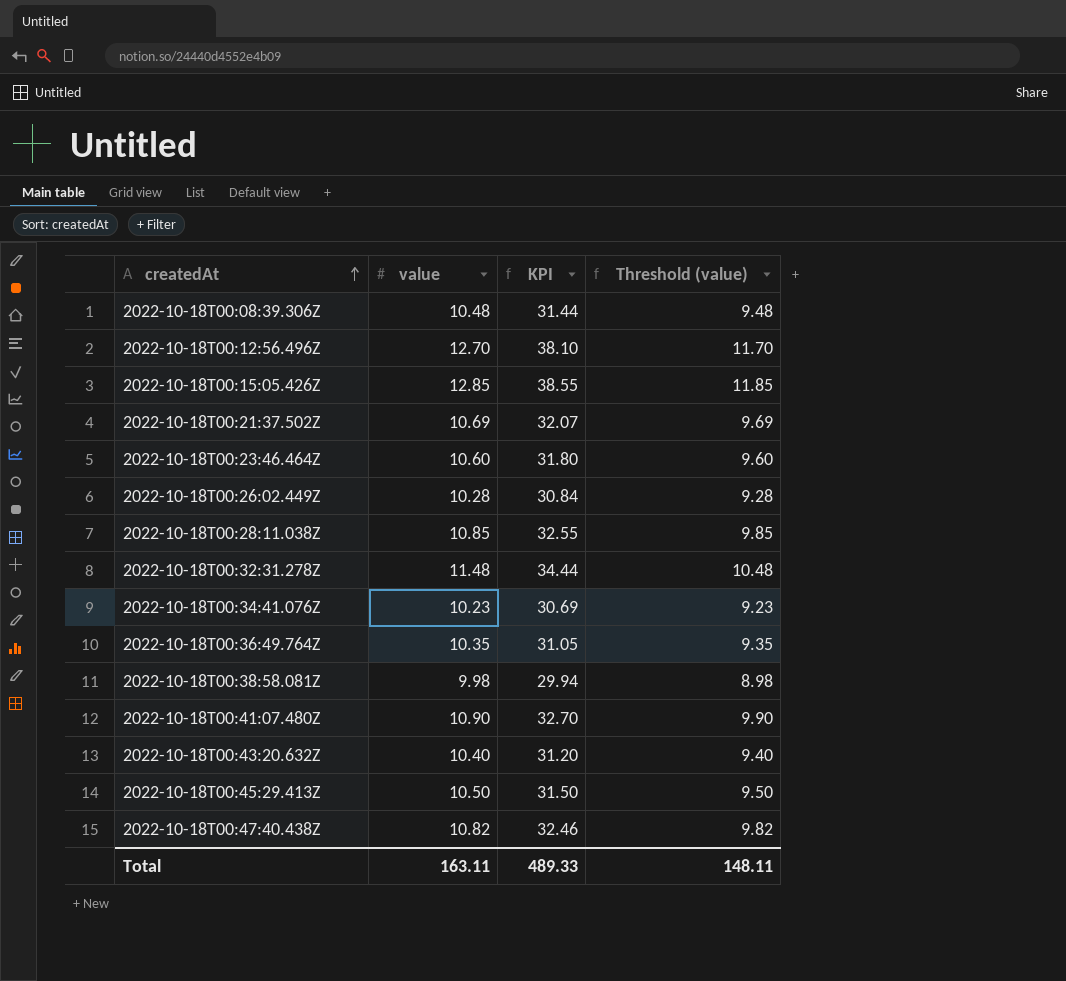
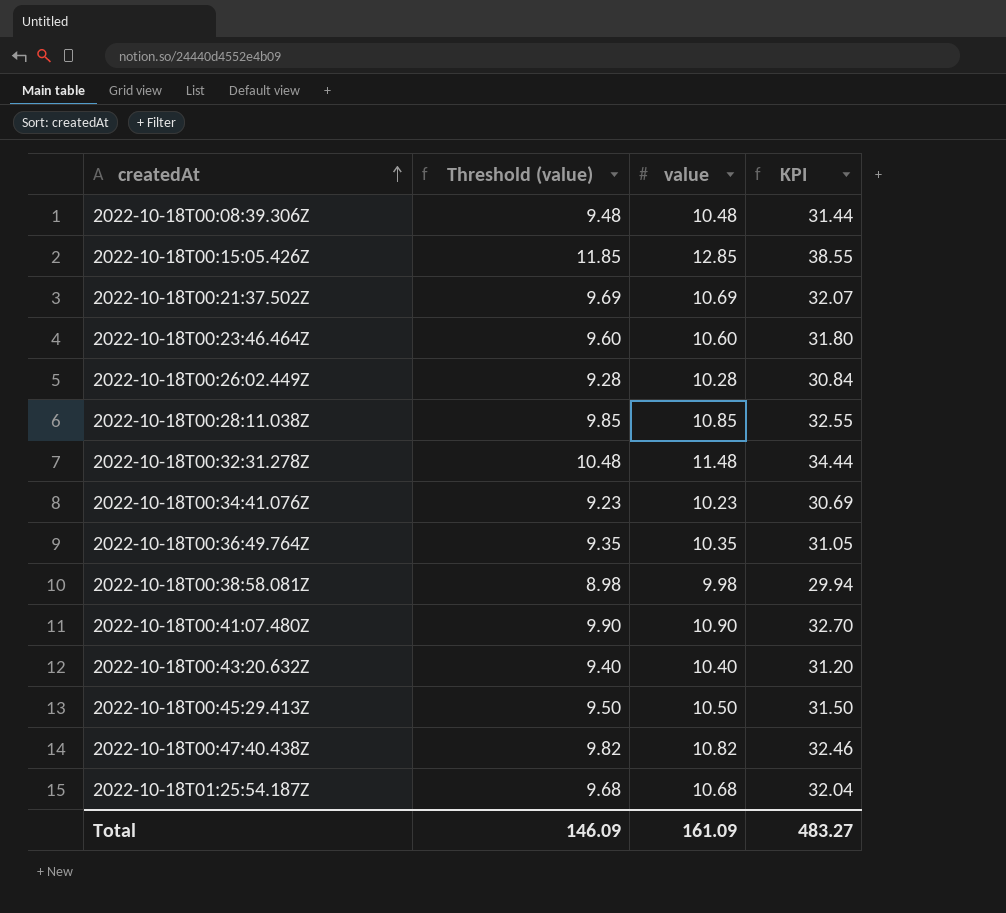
column Threshold (value) | position: 4 -> 2
row 2022-10-18T00:12:56.496Z: 12.70 | 38.10 | 11.70 -> none
row 2022-10-18T01:25:54.187Z: none -> 9.68 | 10.68 | 32.04
Total | Threshold (value): 148.11 -> 146.09
Total | value: 163.11 -> 161.09
Total | KPI: 489.33 -> 483.27

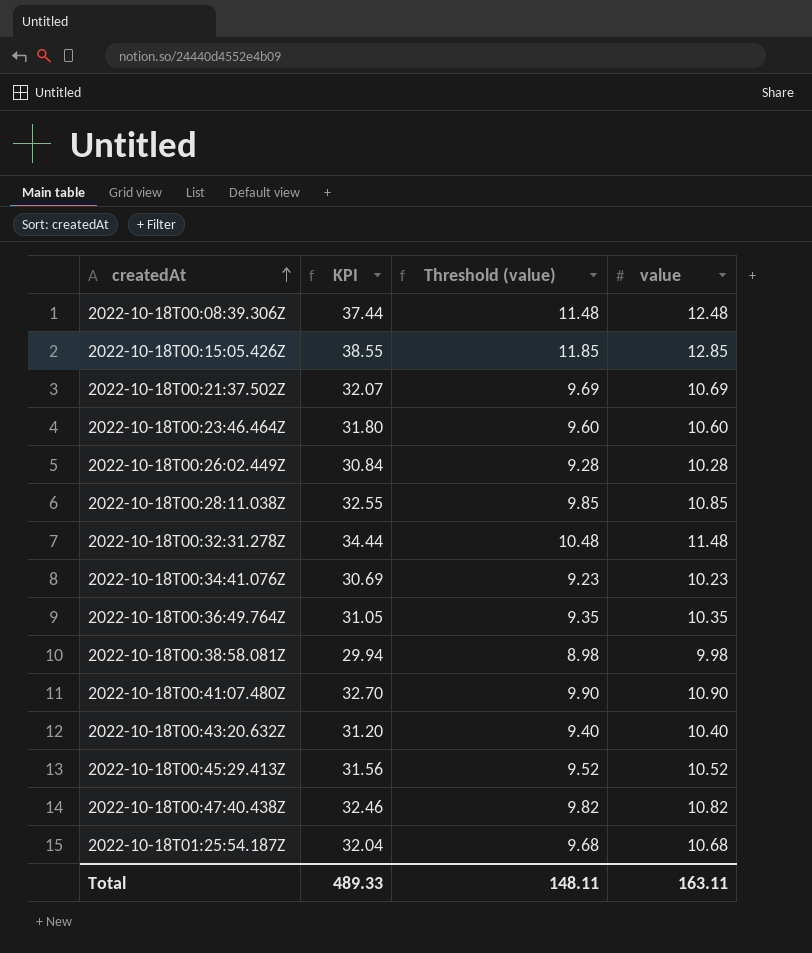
column KPI | position: 4 -> 2
2022-10-18T00:08:39.306Z | KPI: 31.44 -> 37.44
2022-10-18T00:08:39.306Z | Threshold (value): 9.48 -> 11.48
2022-10-18T00:08:39.306Z | value: 10.48 -> 12.48
2022-10-18T00:45:29.413Z | KPI: 31.50 -> 31.56
2022-10-18T00:45:29.413Z | Threshold (value): 9.50 -> 9.52
2022-10-18T00:45:29.413Z | value: 10.50 -> 10.52
Total | KPI: 483.27 -> 489.33
Total | Threshold (value): 146.09 -> 148.11
Total | value: 161.09 -> 163.11

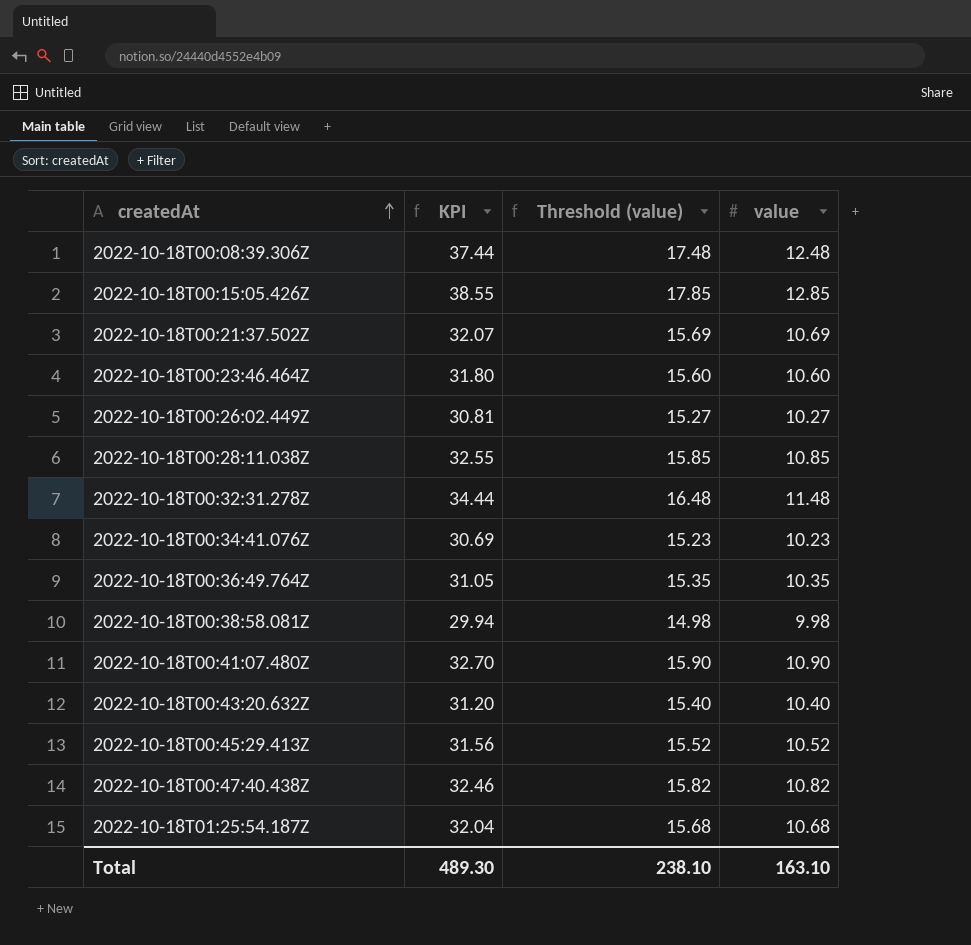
column Threshold (value) | formula: [value] - 1 -> [value] + 5
2022-10-18T00:26:02.449Z | KPI: 30.84 -> 30.81
2022-10-18T00:26:02.449Z | value: 10.28 -> 10.27
Total | KPI: 489.33 -> 489.30
Total | Threshold (value): 148.11 -> 238.10
Total | value: 163.11 -> 163.10

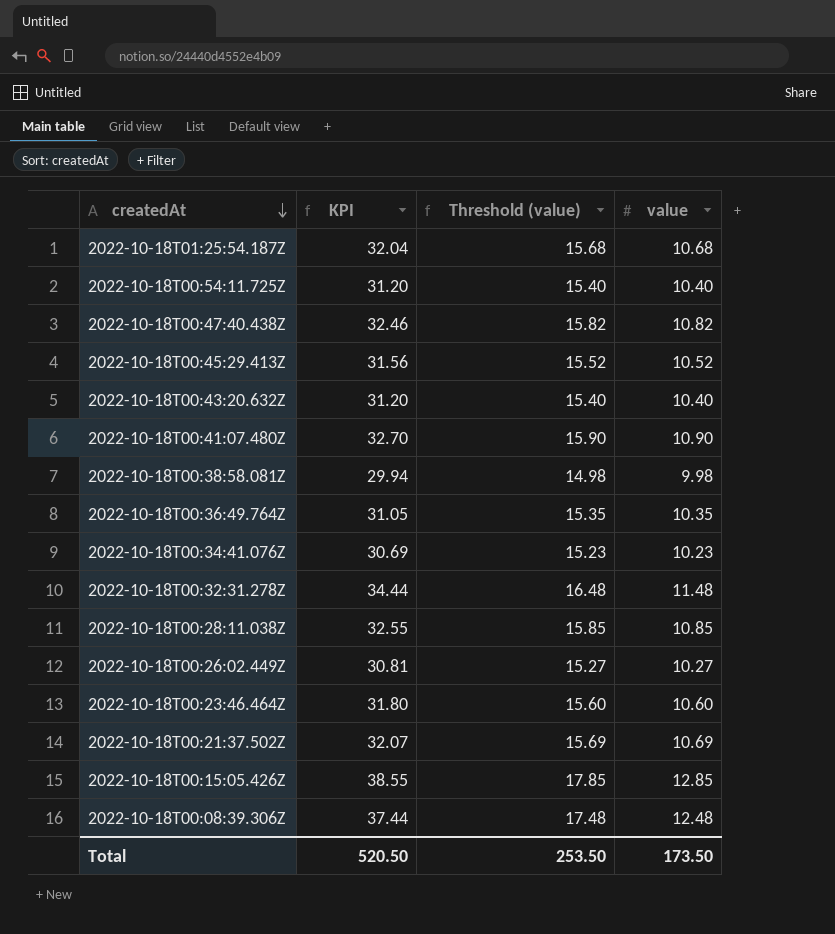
row order: createdAt ascending -> createdAt descending
row 2022-10-18T00:54:11.725Z: none -> 31.20 | 15.40 | 10.40
Total | KPI: 489.30 -> 520.50
Total | Threshold (value): 238.10 -> 253.50
Total | value: 163.10 -> 173.50

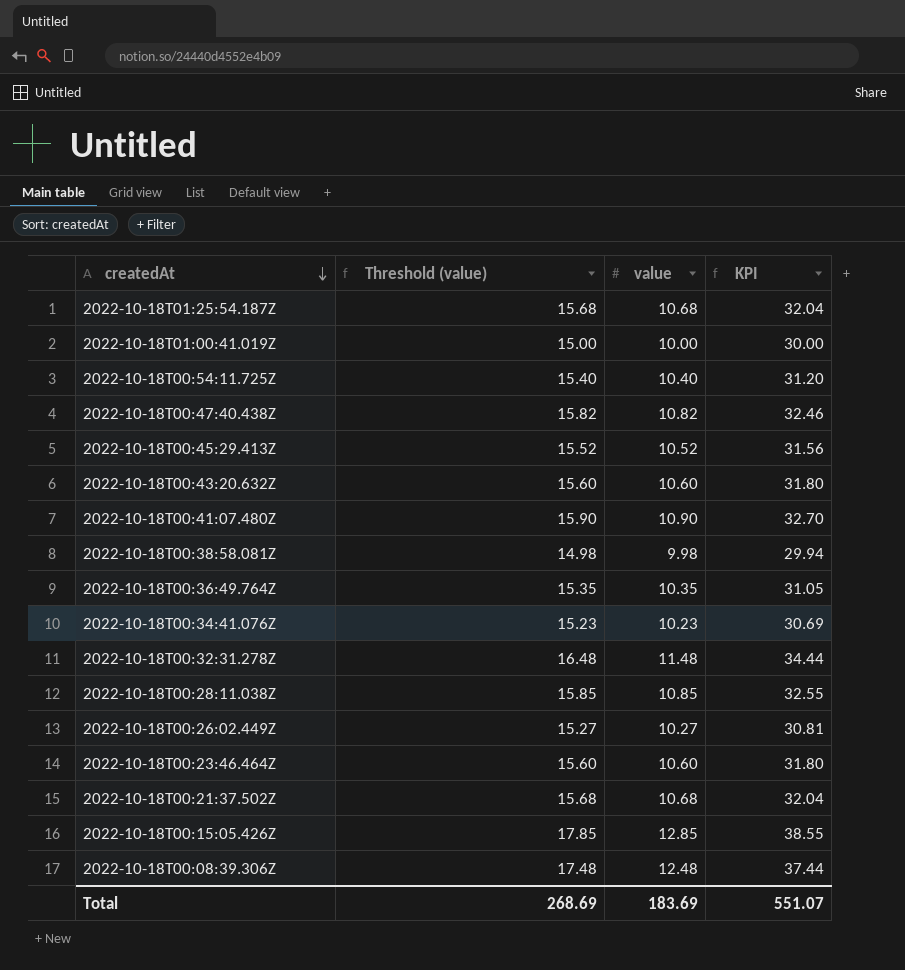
column KPI | position: 2 -> 4
row 2022-10-18T01:00:41.019Z: none -> 15.00 | 10.00 | 30.00
2022-10-18T00:43:20.632Z | Threshold (value): 15.40 -> 15.60
2022-10-18T00:43:20.632Z | value: 10.40 -> 10.60
2022-10-18T00:43:20.632Z | KPI: 31.20 -> 31.80
2022-10-18T00:21:37.502Z | Threshold (value): 15.69 -> 15.68
2022-10-18T00:21:37.502Z | value: 10.69 -> 10.68
2022-10-18T00:21:37.502Z | KPI: 32.07 -> 32.04
Total | Threshold (value): 253.50 -> 268.69
Total | value: 173.50 -> 183.69
Total | KPI: 520.50 -> 551.07

